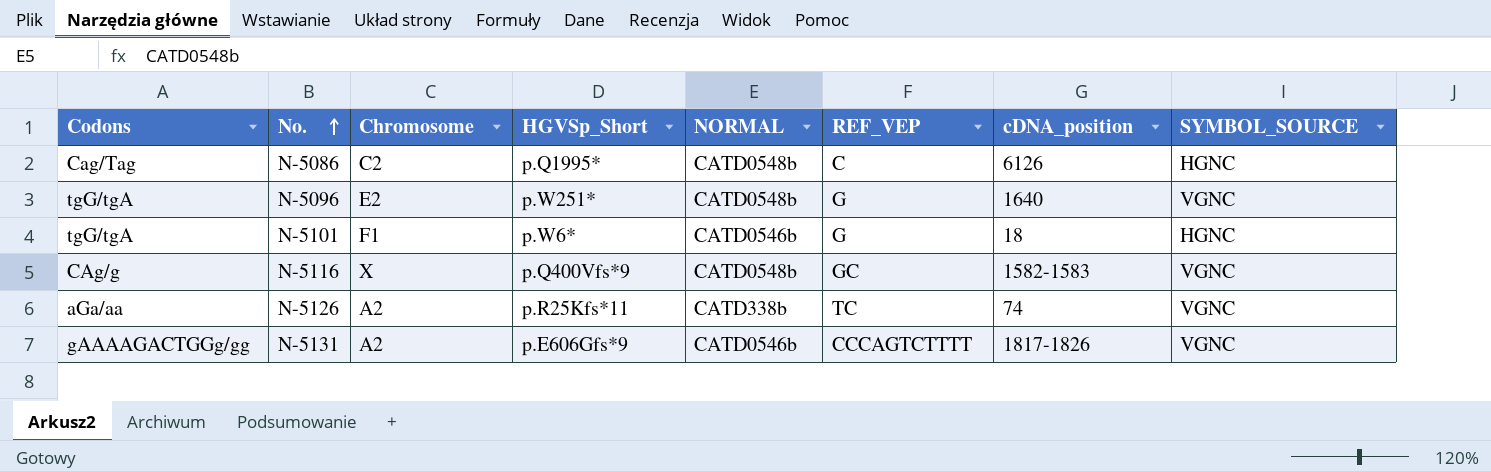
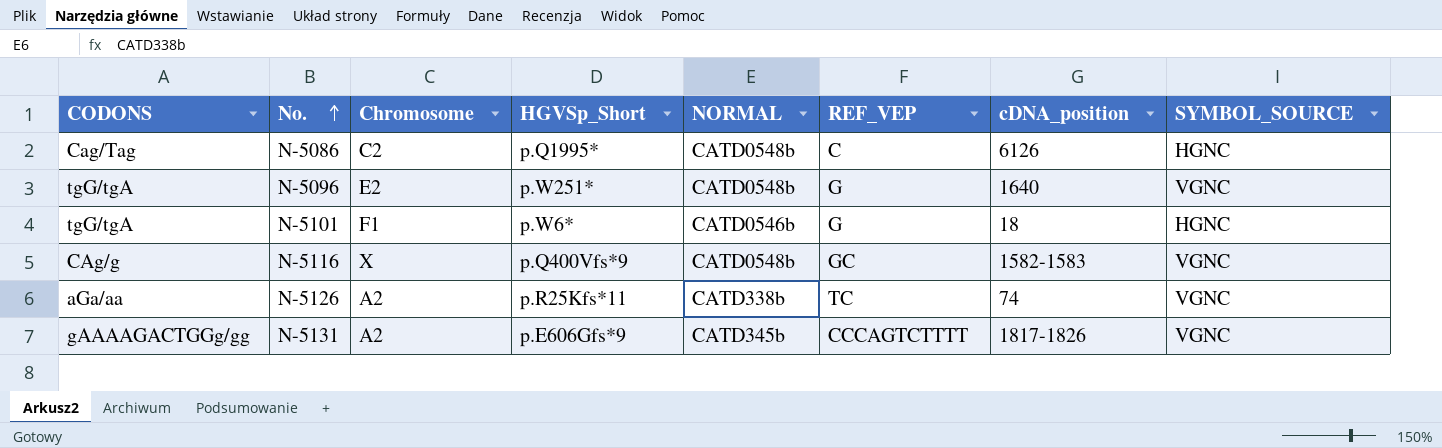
column name: Codons -> CODONS
N-5131 | NORMAL: CATD0546b -> CATD345b

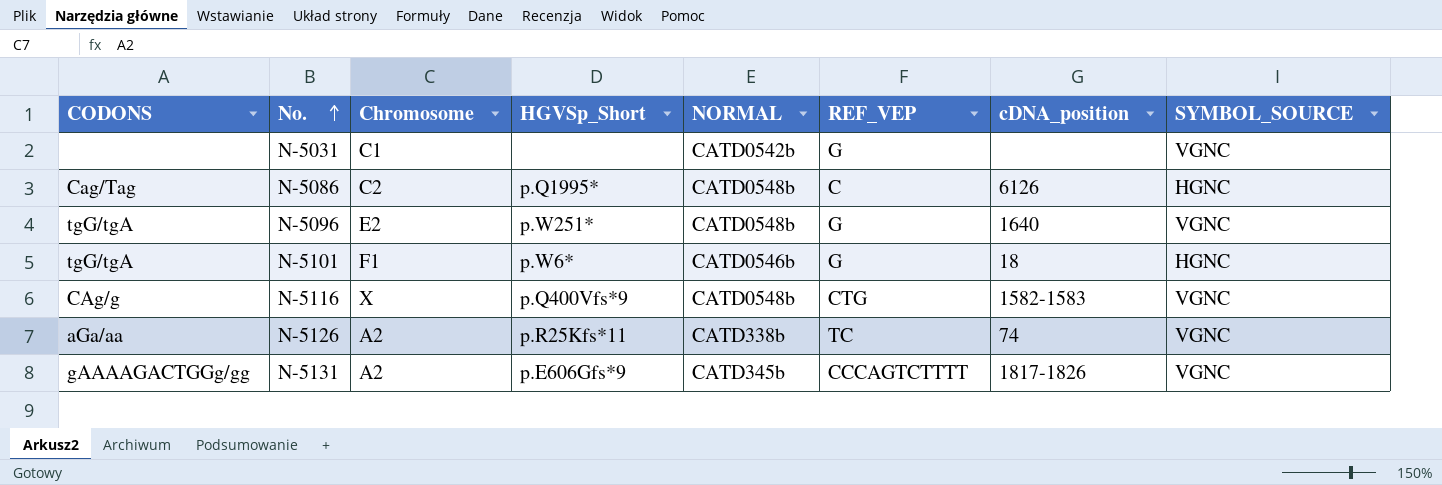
row N-5031: none -> none | C1 | none | CATD0542b | G | none | VGNC
N-5116 | REF_VEP: GC -> CTG

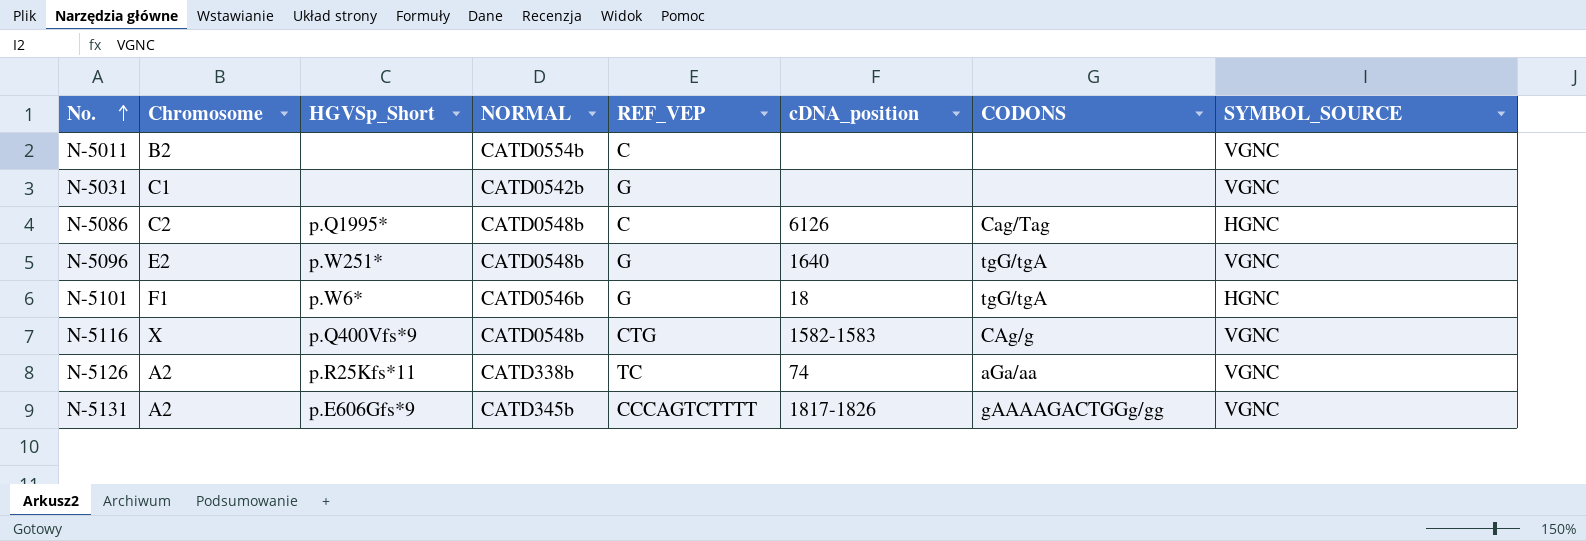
column CODONS | position: 1 -> 7
row N-5011: none -> B2 | none | CATD0554b | C | none | none | VGNC

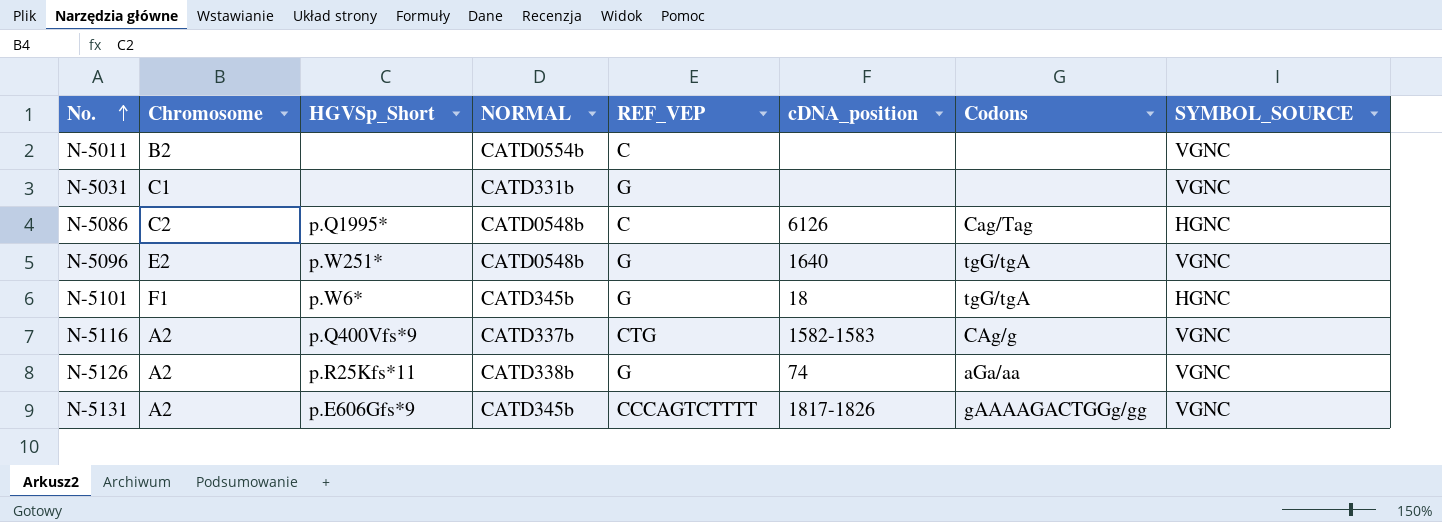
column name: CODONS -> Codons
N-5031 | NORMAL: CATD0542b -> CATD331b
N-5101 | NORMAL: CATD0546b -> CATD345b
N-5116 | Chromosome: X -> A2
N-5116 | NORMAL: CATD0548b -> CATD337b
N-5126 | REF_VEP: TC -> G

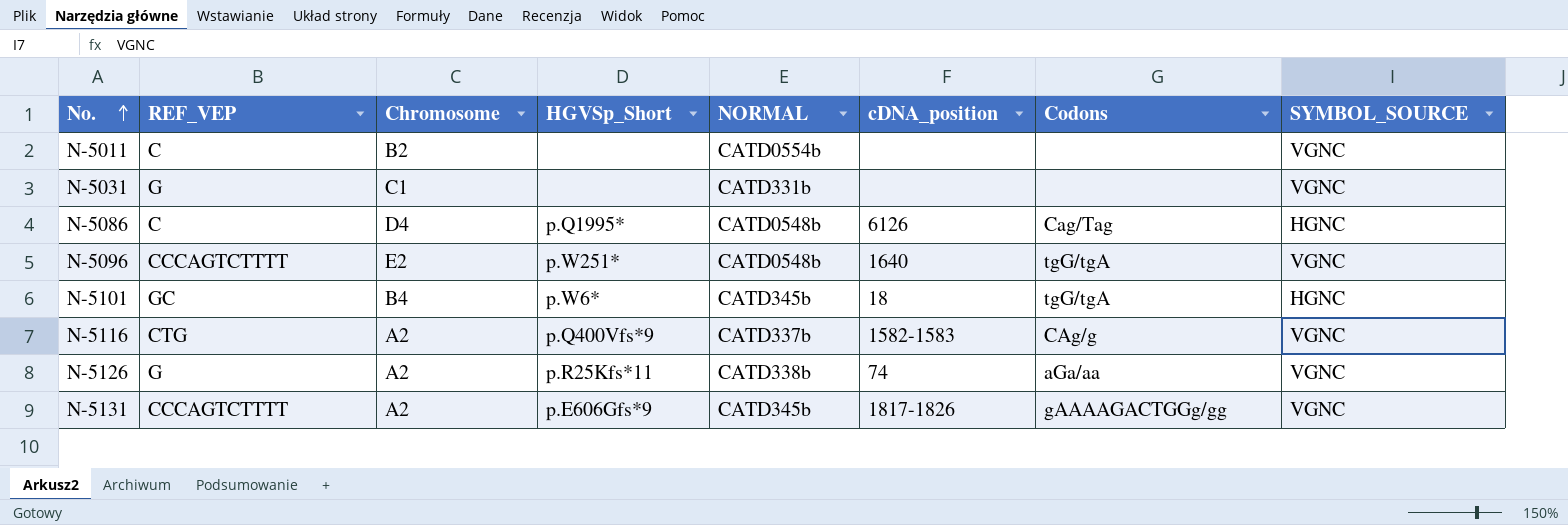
column REF_VEP | position: 5 -> 2
N-5086 | Chromosome: C2 -> D4
N-5096 | REF_VEP: G -> CCCAGTCTTTT
N-5101 | REF_VEP: G -> GC
N-5101 | Chromosome: F1 -> B4

